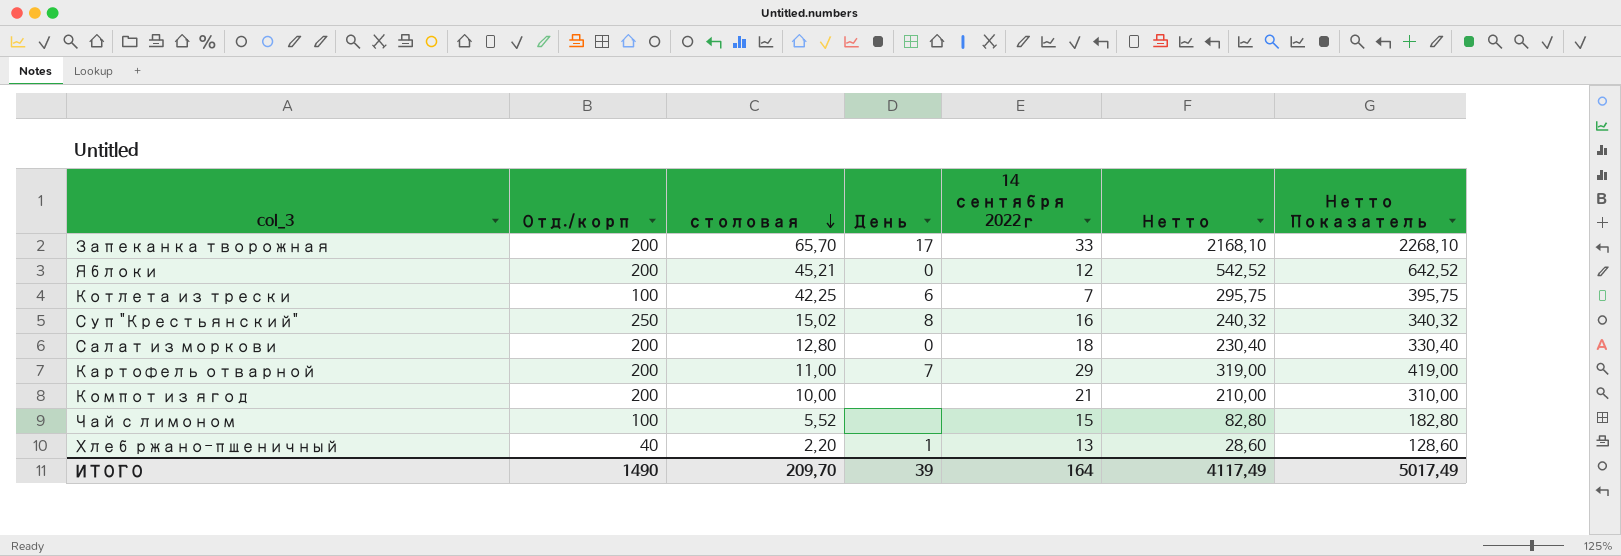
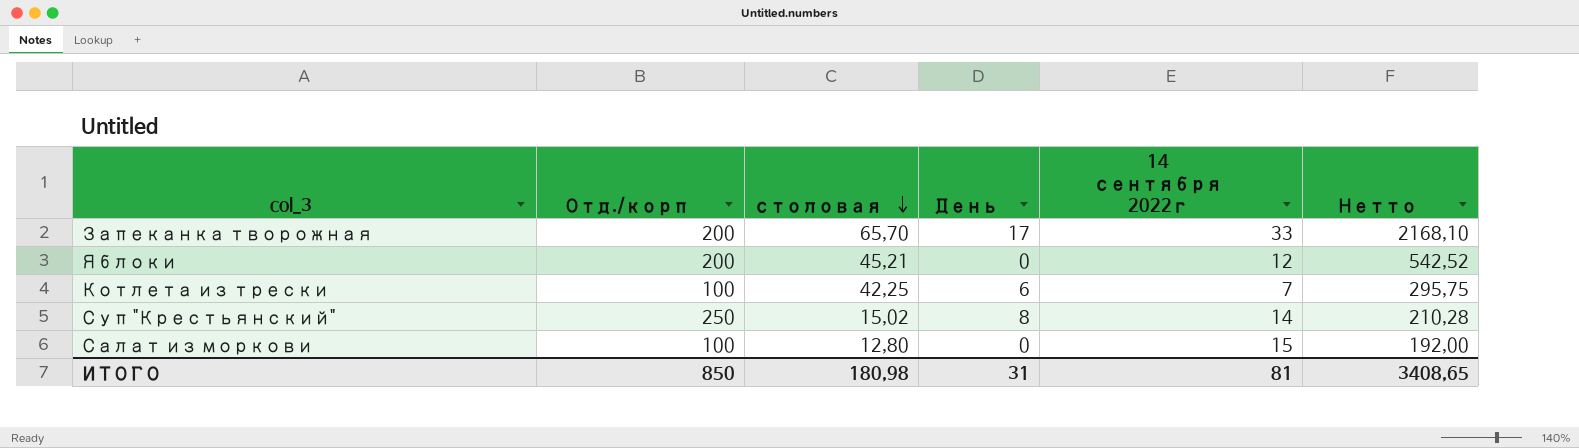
column Нетто Показатель | formula: [Нетто] + 100 -> none
row Картофель отварной: 200 | 11,00 | 7 | 29 | 319,00 | 419,00 -> none
row Компот из ягод: 200 | 10,00 | none | 21 | 210,00 | 310,00 -> none
row Чай с лимоном: 100 | 5,52 | none | 15 | 82,80 | 182,80 -> none
row Хлеб ржано-пшеничный: 40 | 2,20 | 1 | 13 | 28,60 | 128,60 -> none
Суп "Крестьянский" | 14 сентября 2022г: 16 -> 14
Суп "Крестьянский" | Нетто: 240,32 -> 210,28
Салат из моркови | Отд./корп: 200 -> 100
Салат из моркови | 14 сентября 2022г: 18 -> 15
Салат из моркови | Нетто: 230,40 -> 192,00
ИТОГО | Отд./корп: 1490 -> 850
ИТОГО | столовая: 209,70 -> 180,98
ИТОГО | День: 39 -> 31
ИТОГО | 14 сентября 2022г: 164 -> 81
ИТОГО | Нетто: 4117,49 -> 3408,65

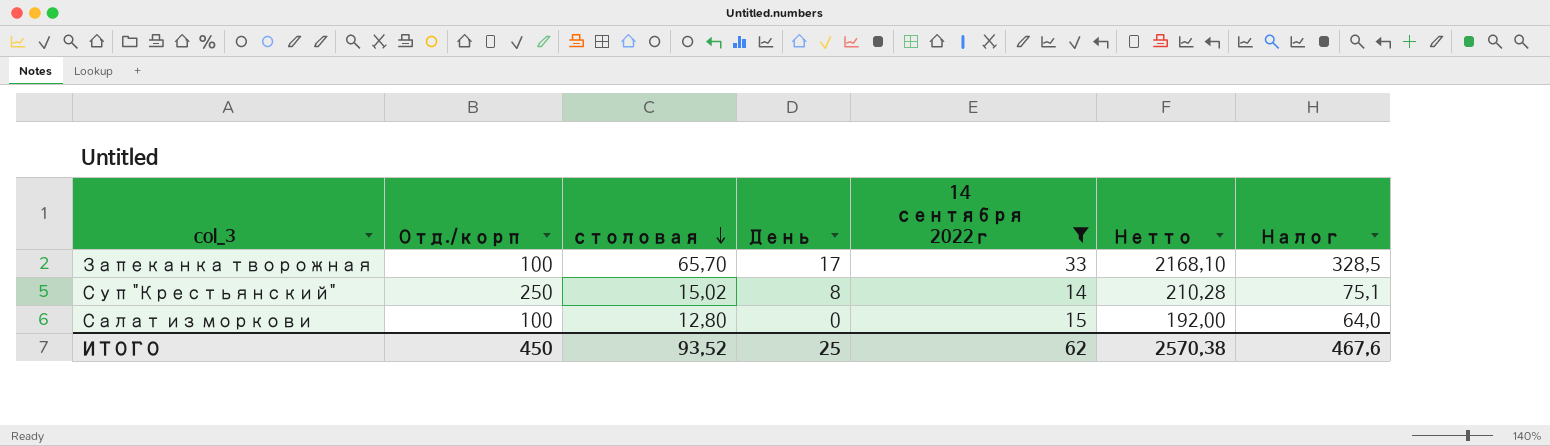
filter: none -> 14 сентября 2022г >= 14
column Налог | formula: none -> [столовая] * 5
Запеканка творожная | Отд./корп: 200 -> 100
ИТОГО | Отд./корп: 850 -> 450
ИТОГО | столовая: 180,98 -> 93,52
ИТОГО | День: 31 -> 25
ИТОГО | 14 сентября 2022г: 81 -> 62
ИТОГО | Нетто: 3408,65 -> 2570,38

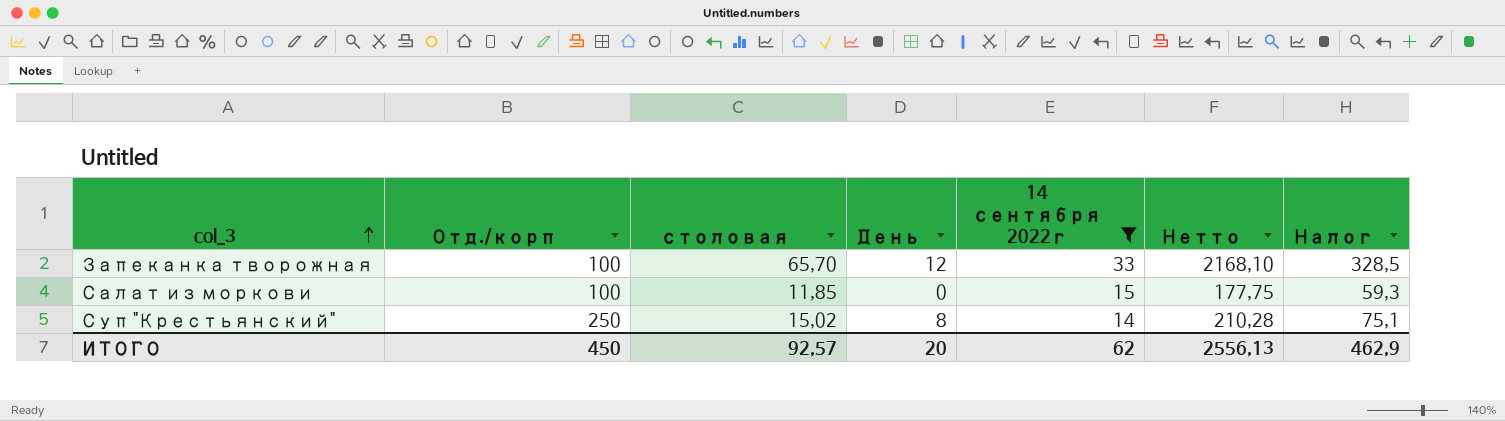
row order: столовая descending -> col_3 ascending
Запеканка творожная | День: 17 -> 12
Салат из моркови | столовая: 12,80 -> 11,85
Салат из моркови | Нетто: 192,00 -> 177,75
Салат из моркови | Налог: 64,0 -> 59,3
ИТОГО | столовая: 93,52 -> 92,57
ИТОГО | День: 25 -> 20
ИТОГО | Нетто: 2570,38 -> 2556,13
ИТОГО | Налог: 467,6 -> 462,9

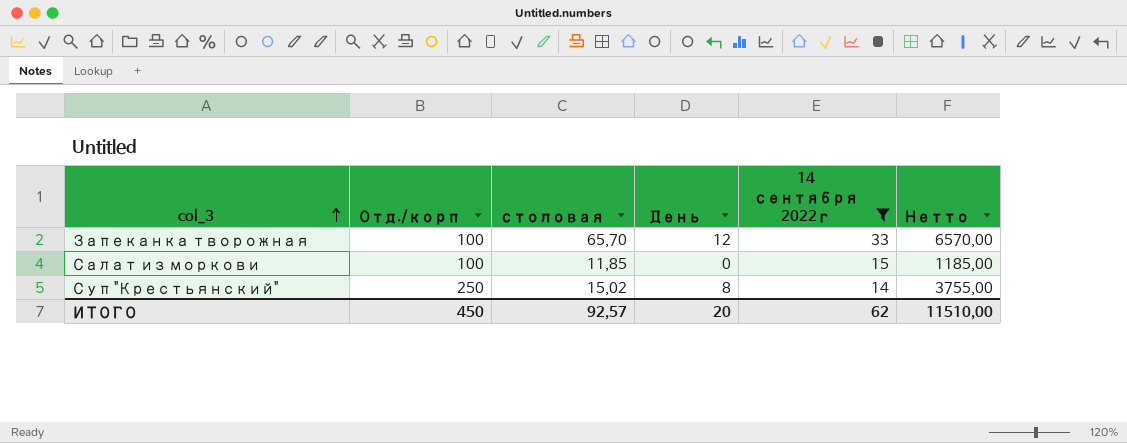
column Налог | formula: [столовая] * 5 -> none
column Нетто | formula: [столовая] * [14 сентября 2022г] -> [Отд./корп] * [столовая]
ИТОГО | Нетто: 2556,13 -> 11510,00

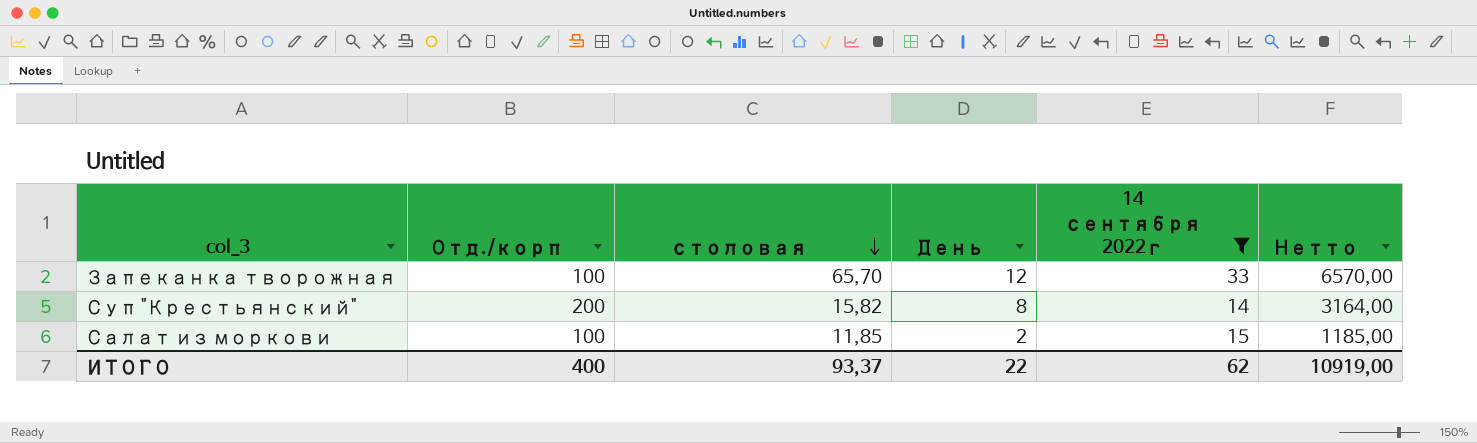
row order: col_3 ascending -> столовая descending
Суп "Крестьянский" | Отд./корп: 250 -> 200
Суп "Крестьянский" | столовая: 15,02 -> 15,82
Суп "Крестьянский" | Нетто: 3755,00 -> 3164,00
Салат из моркови | День: 0 -> 2
ИТОГО | Отд./корп: 450 -> 400
ИТОГО | столовая: 92,57 -> 93,37
ИТОГО | День: 20 -> 22
ИТОГО | Нетто: 11510,00 -> 10919,00

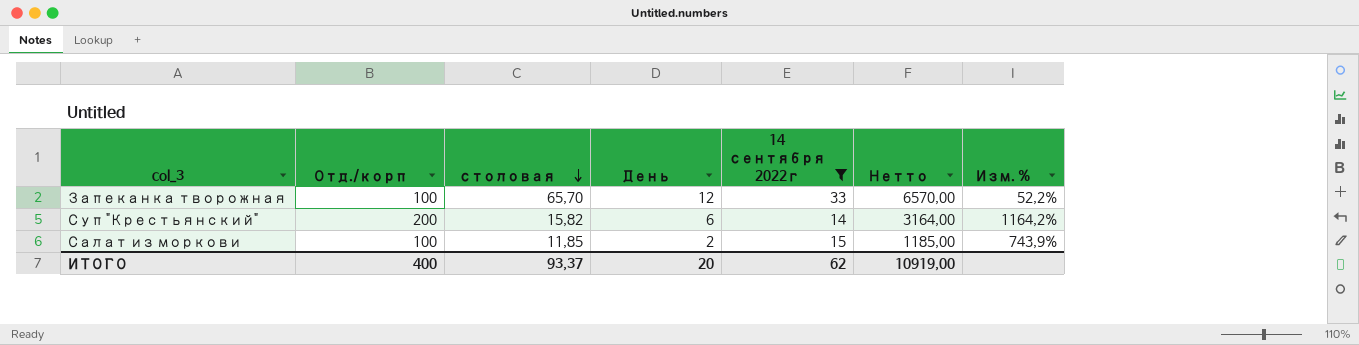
column Изм. % | formula: none -> ([Отд./корп] - [столовая]) / [столовая]
Суп "Крестьянский" | День: 8 -> 6
ИТОГО | День: 22 -> 20

